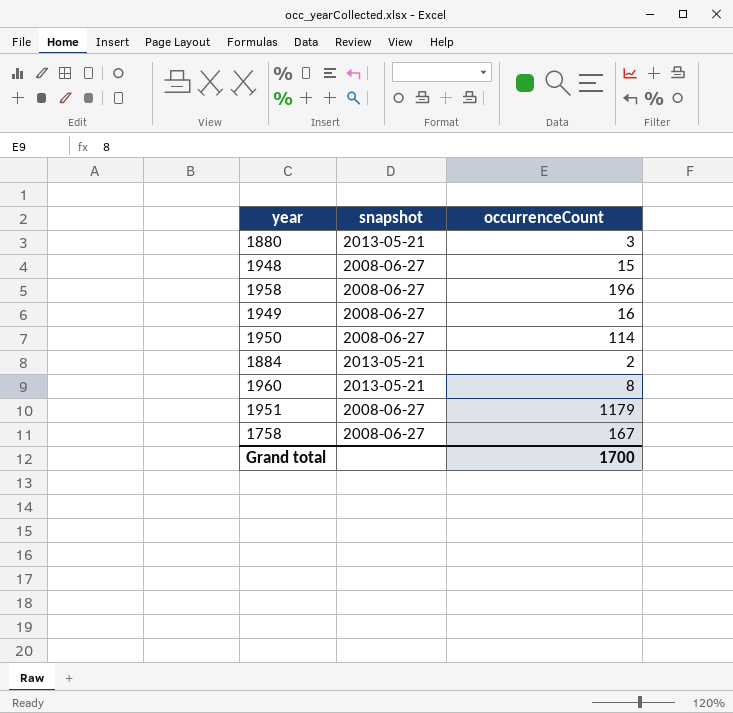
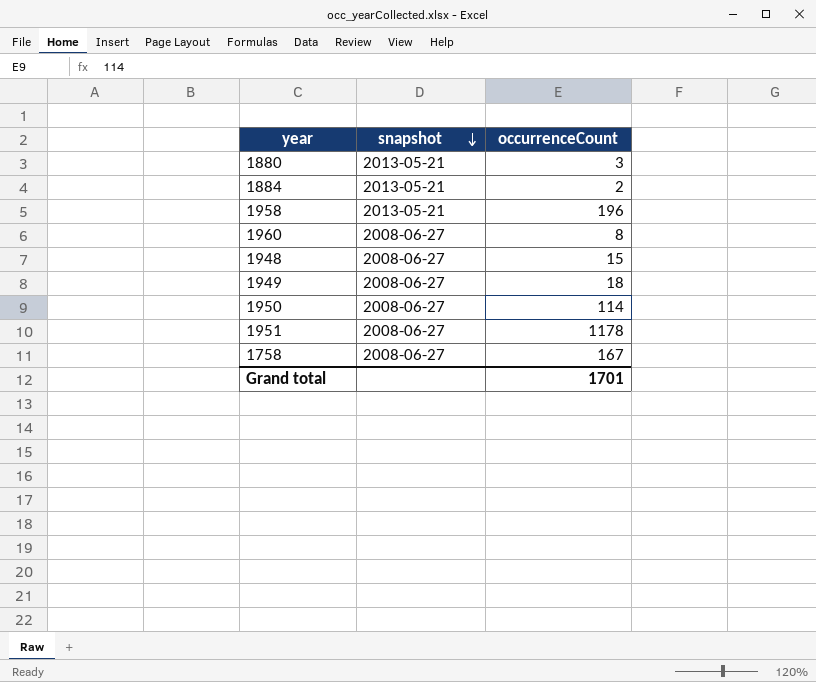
row order: none -> snapshot descending
1958 | snapshot: 2008-06-27 -> 2013-05-21
1960 | snapshot: 2013-05-21 -> 2008-06-27
1949 | occurrenceCount: 16 -> 18
1951 | occurrenceCount: 1179 -> 1178
Grand total | occurrenceCount: 1700 -> 1701

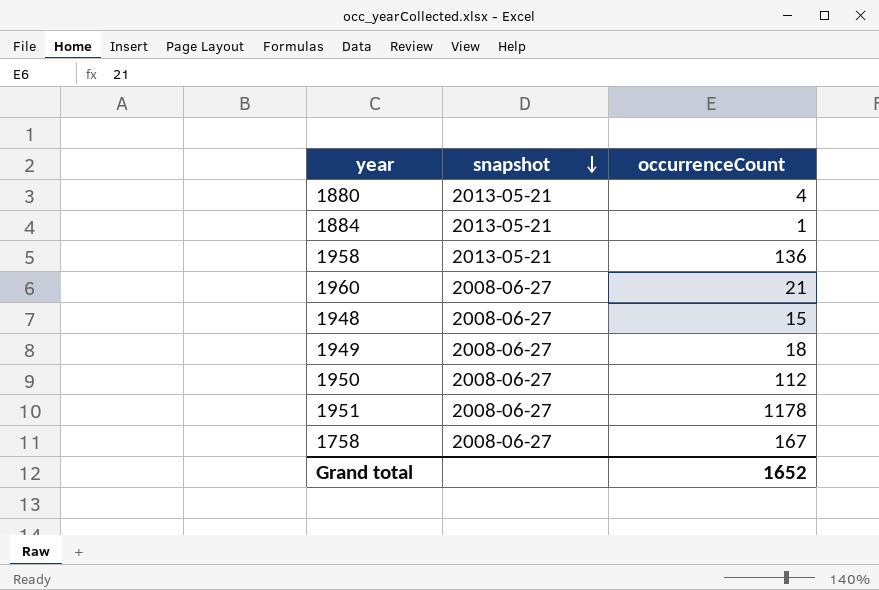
1880 | occurrenceCount: 3 -> 4
1884 | occurrenceCount: 2 -> 1
1958 | occurrenceCount: 196 -> 136
1960 | occurrenceCount: 8 -> 21
1950 | occurrenceCount: 114 -> 112
Grand total | occurrenceCount: 1701 -> 1652

